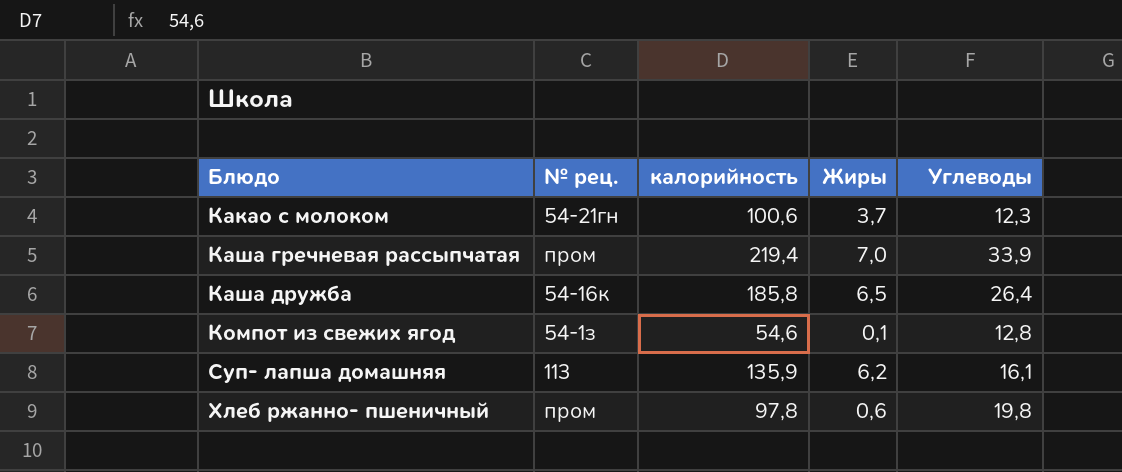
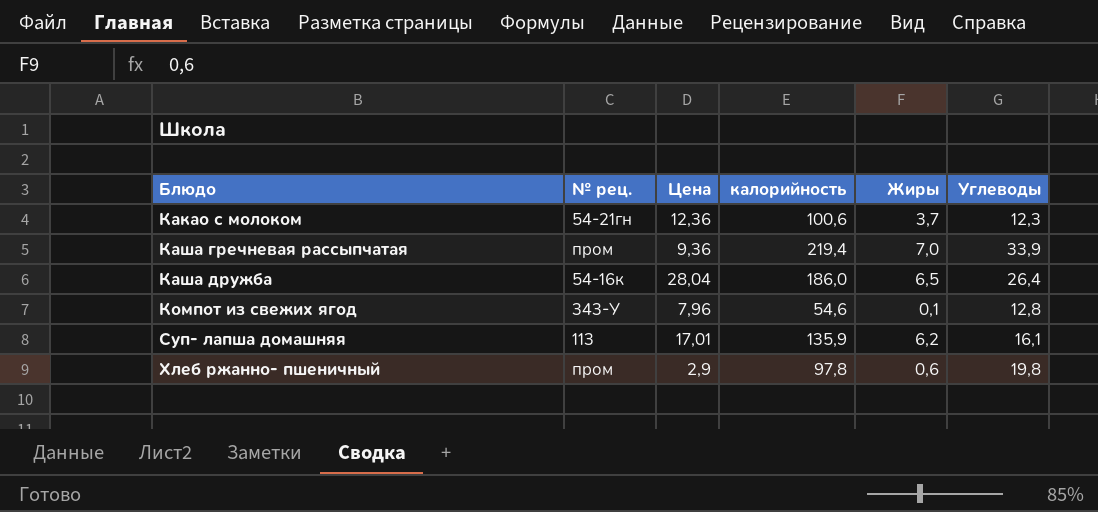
column Цена | position: none -> 3
Каша дружба | калорийность: 185,8 -> 186,0
Компот из свежих ягод | № рец.: 54-1з -> 343-У

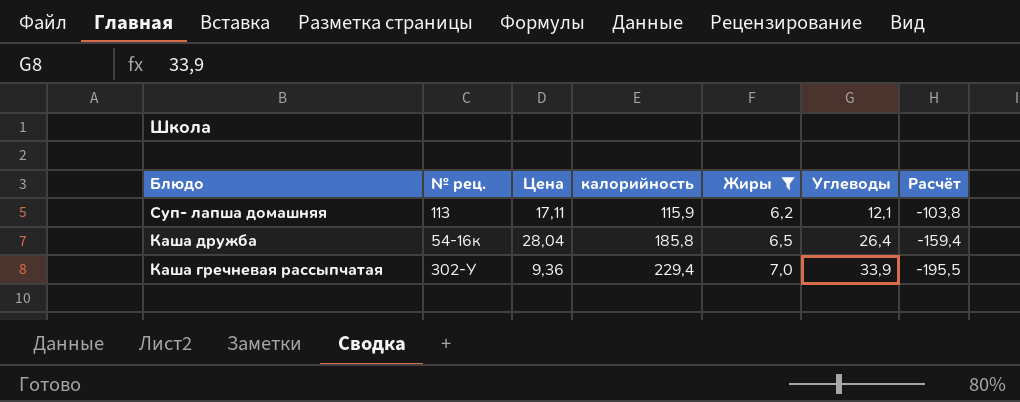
filter: none -> Жиры >= 6,2
row order: Блюдо ascending -> Блюдо descending
column Расчёт | formula: none -> [Углеводы] - [калорийность]
Суп- лапша домашняя | Цена: 17,01 -> 17,11
Суп- лапша домашняя | калорийность: 135,9 -> 115,9
Суп- лапша домашняя | Углеводы: 16,1 -> 12,1
Каша дружба | калорийность: 186,0 -> 185,8
Каша гречневая рассыпчатая | № рец.: пром -> 302-У
Каша гречневая рассыпчатая | калорийность: 219,4 -> 229,4

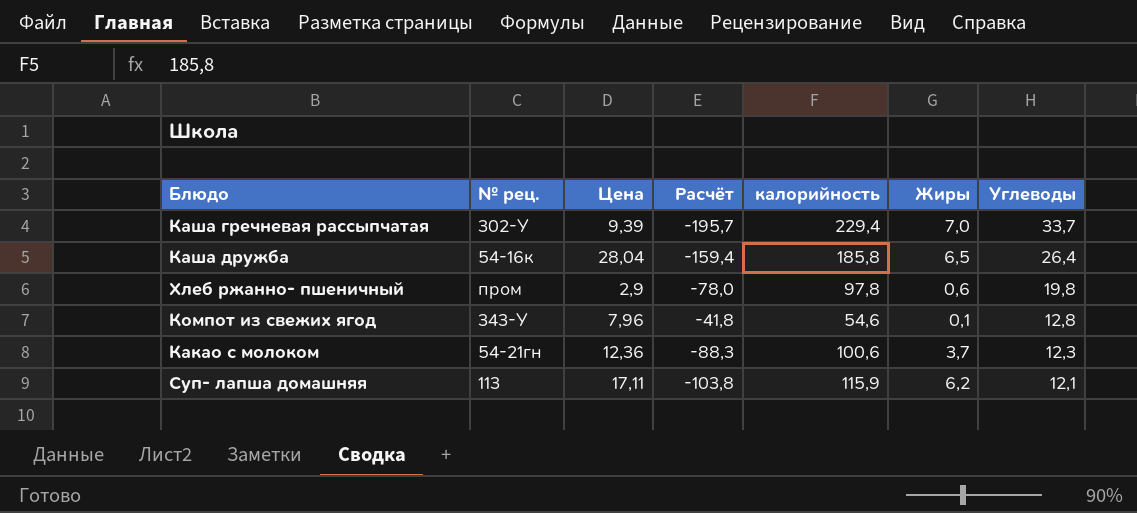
filter: Жиры >= 6,2 -> none
row order: Блюдо descending -> Углеводы descending
column Расчёт | position: 7 -> 4
Каша гречневая рассыпчатая | Цена: 9,36 -> 9,39
Каша гречневая рассыпчатая | Расчёт: -195,5 -> -195,7
Каша гречневая рассыпчатая | Углеводы: 33,9 -> 33,7

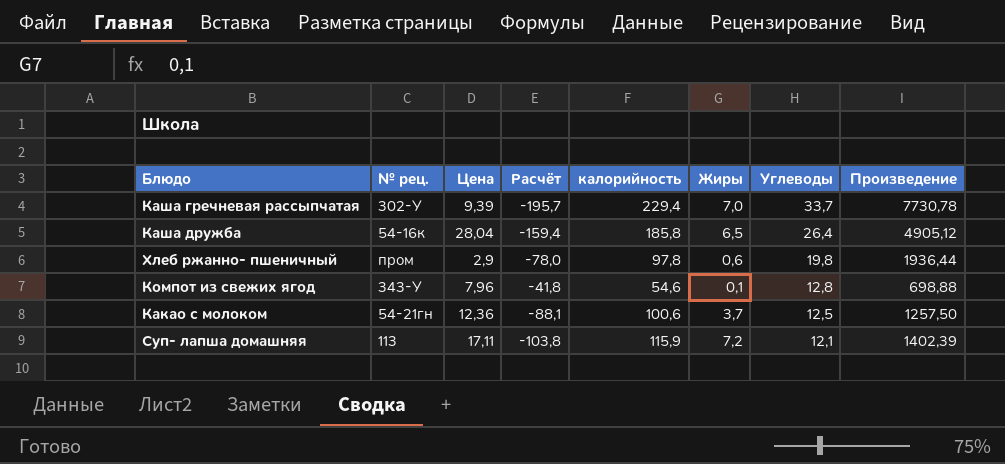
column Произведение | formula: none -> [калорийность] * [Углеводы]
Какао с молоком | Расчёт: -88,3 -> -88,1
Какао с молоком | Углеводы: 12,3 -> 12,5
Суп- лапша домашняя | Жиры: 6,2 -> 7,2

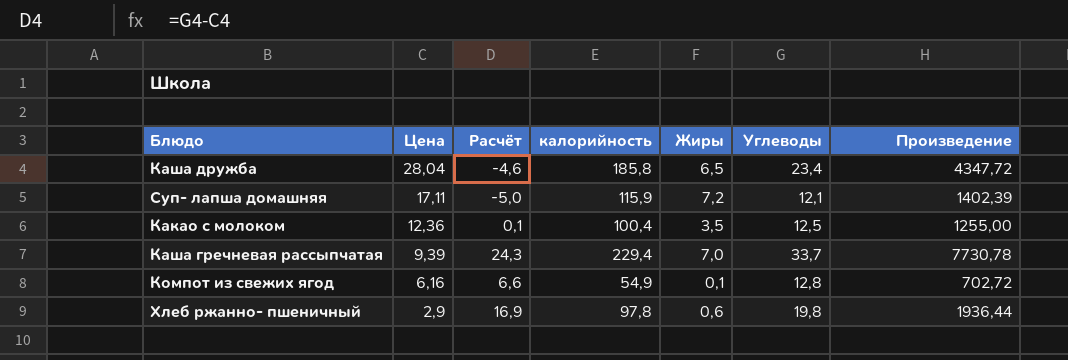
row order: Углеводы descending -> Цена descending
column № рец. | position: 2 -> none
column Расчёт | formula: [Углеводы] - [калорийность] -> [Углеводы] - [Цена]
Каша дружба | Углеводы: 26,4 -> 23,4
Каша дружба | Произведение: 4905,12 -> 4347,72
Какао с молоком | калорийность: 100,6 -> 100,4
Какао с молоком | Жиры: 3,7 -> 3,5
Какао с молоком | Произведение: 1257,50 -> 1255,00
Компот из свежих ягод | Цена: 7,96 -> 6,16
Компот из свежих ягод | калорийность: 54,6 -> 54,9
Компот из свежих ягод | Произведение: 698,88 -> 702,72

